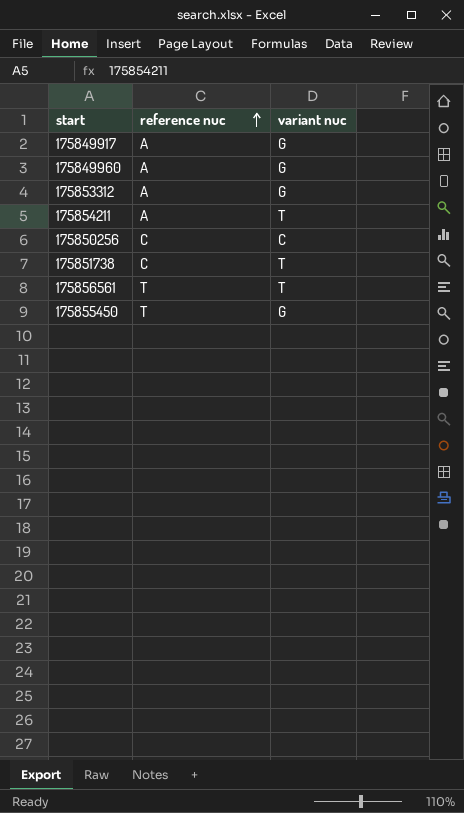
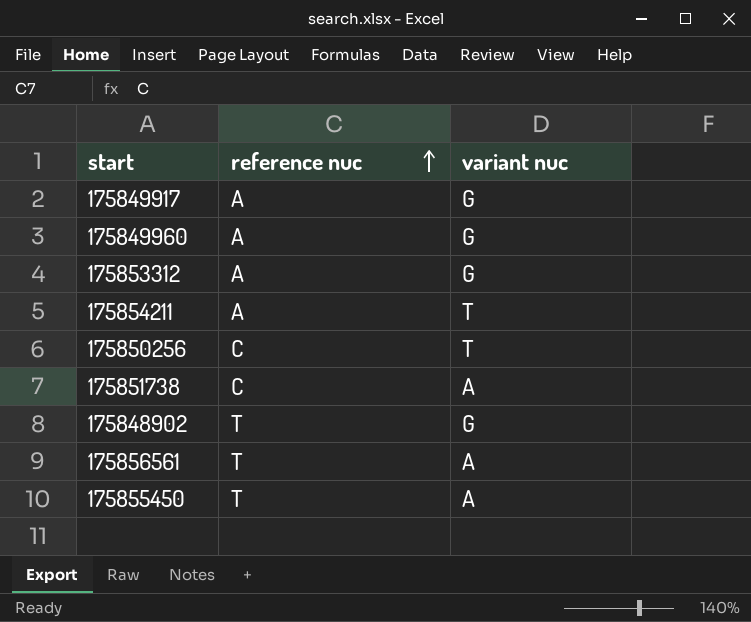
175850256 | variant nuc: C -> T
175851738 | variant nuc: T -> A
row 175848902: none -> T | G
175856561 | variant nuc: T -> A
175855450 | variant nuc: G -> A

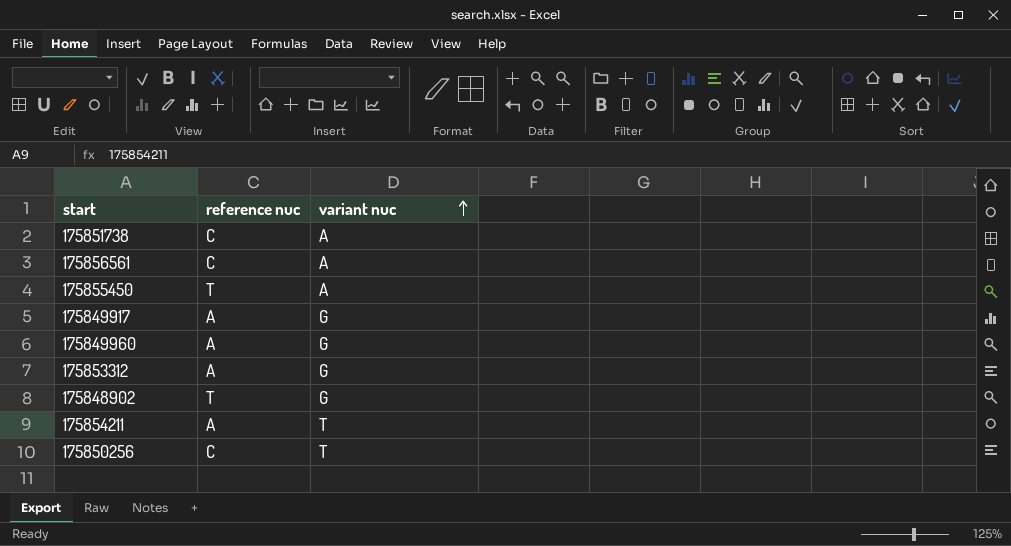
row order: reference nuc ascending -> variant nuc ascending
175856561 | reference nuc: T -> C

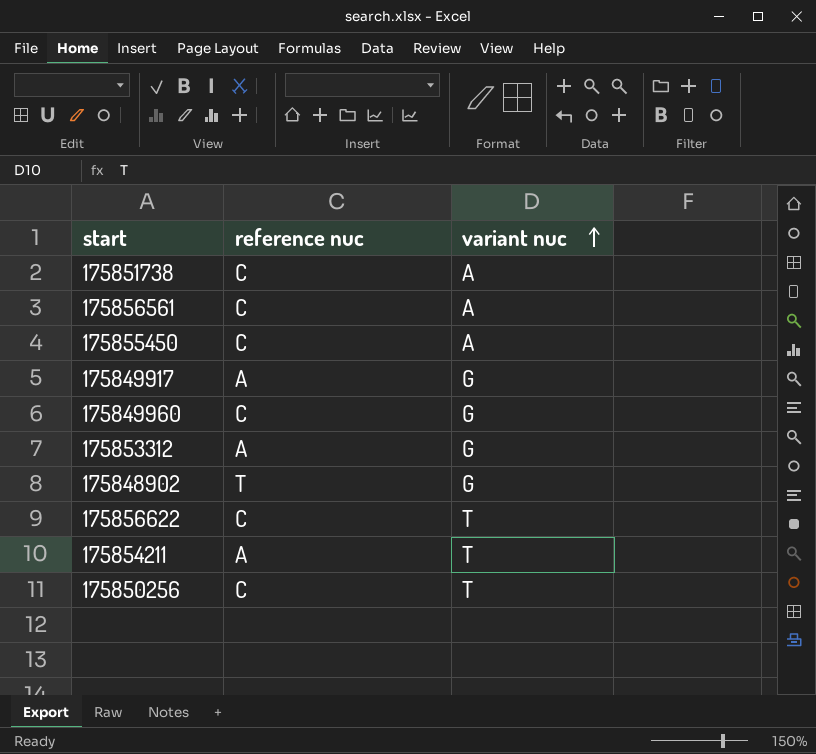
175855450 | reference nuc: T -> C
175849960 | reference nuc: A -> C
row 175856622: none -> C | T

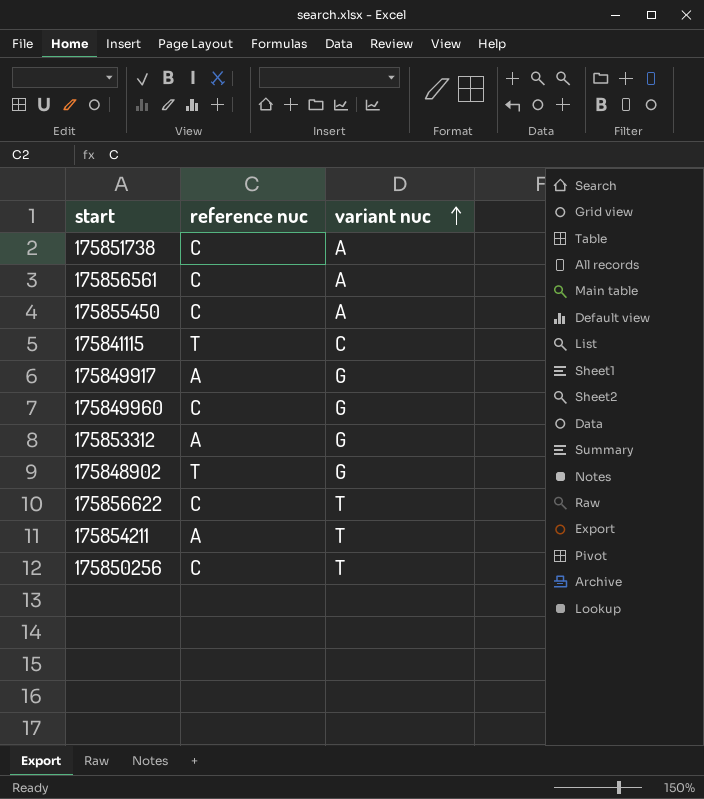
row 175841115: none -> T | C

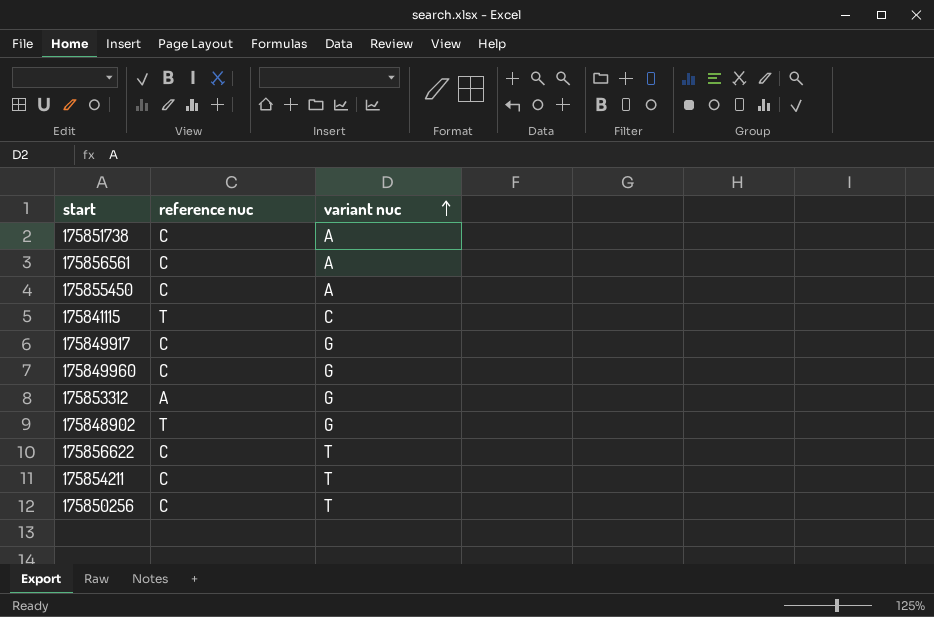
175849917 | reference nuc: A -> C
175854211 | reference nuc: A -> C

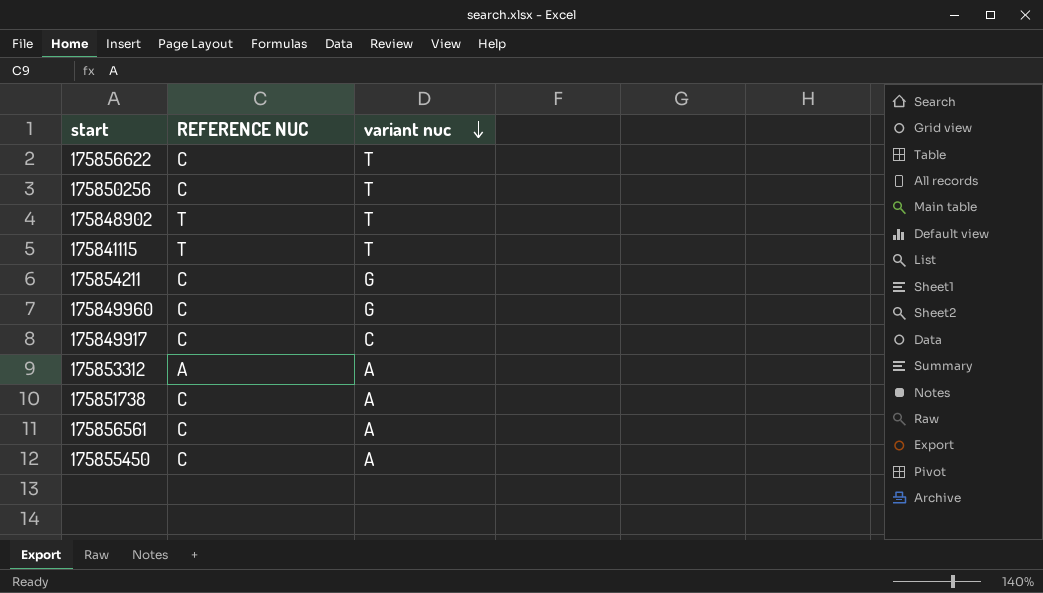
row order: variant nuc ascending -> variant nuc descending
column name: reference nuc -> REFERENCE NUC
175848902 | variant nuc: G -> T
175841115 | variant nuc: C -> T
175854211 | variant nuc: T -> G
175849917 | variant nuc: G -> C
175853312 | variant nuc: G -> A

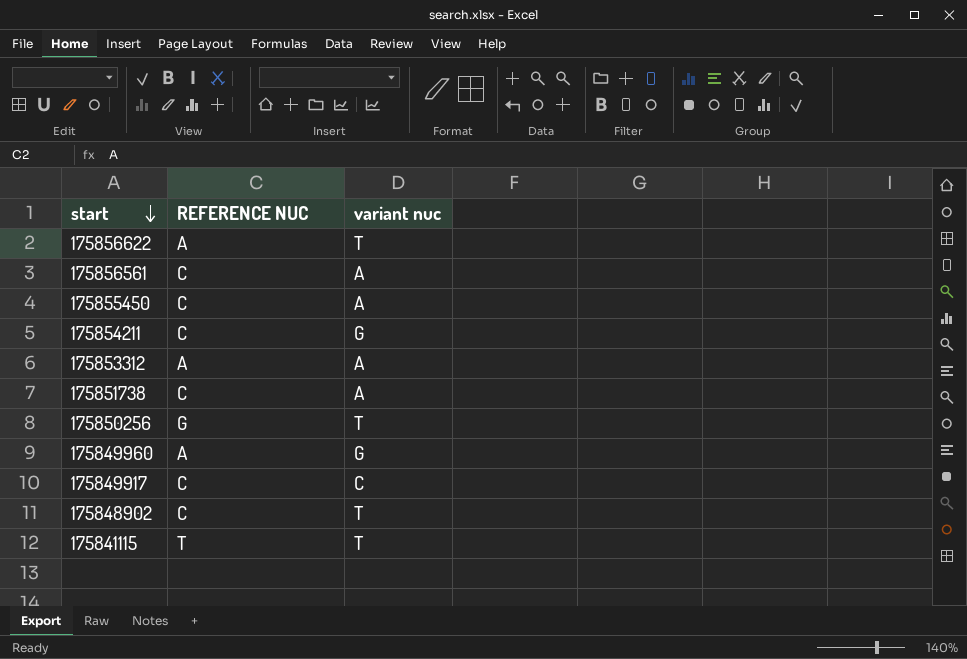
row order: variant nuc descending -> start descending
175856622 | REFERENCE NUC: C -> A
175850256 | REFERENCE NUC: C -> G
175849960 | REFERENCE NUC: C -> A
175848902 | REFERENCE NUC: T -> C

